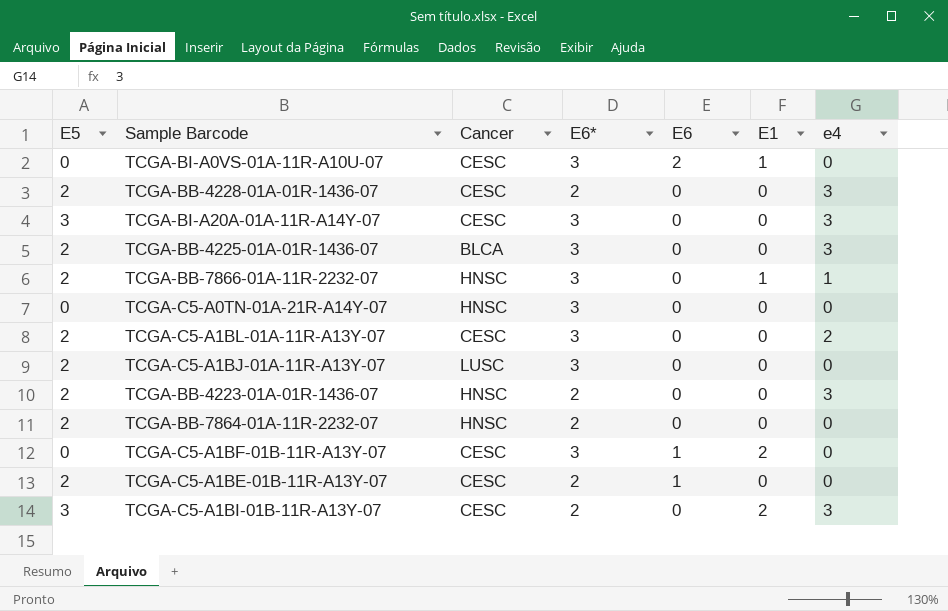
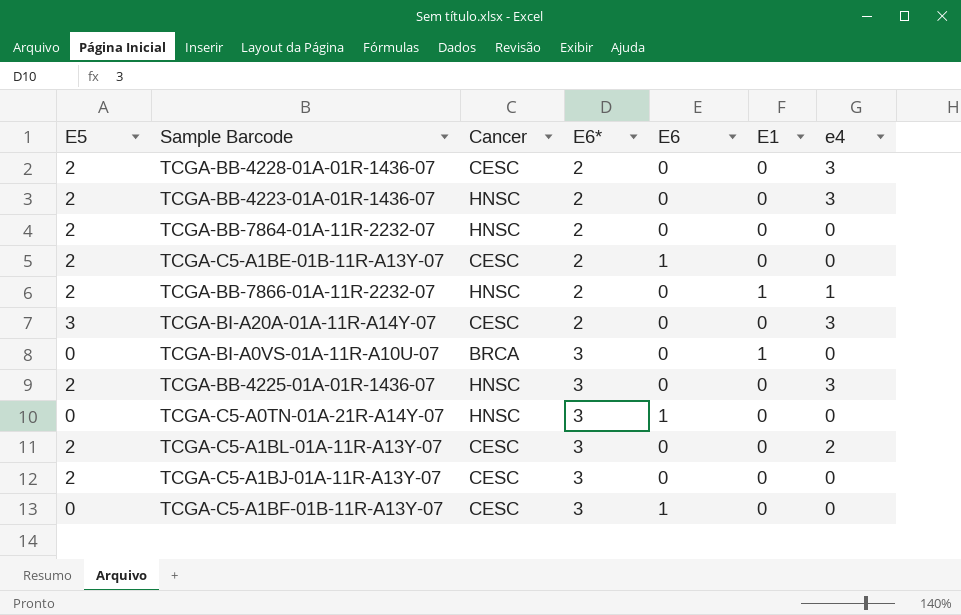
row order: none -> E6* ascending
row TCGA-C5-A1BI-01B-11R-A13Y-07: 3 | CESC | 2 | 0 | 2 | 3 -> none
TCGA-BB-7866-01A-11R-2232-07 | E6*: 3 -> 2
TCGA-BI-A20A-01A-11R-A14Y-07 | E6*: 3 -> 2
TCGA-BI-A0VS-01A-11R-A10U-07 | Cancer: CESC -> BRCA
TCGA-BI-A0VS-01A-11R-A10U-07 | E6: 2 -> 0
TCGA-BB-4225-01A-01R-1436-07 | Cancer: BLCA -> HNSC
TCGA-C5-A0TN-01A-21R-A14Y-07 | E6: 0 -> 1
TCGA-C5-A1BJ-01A-11R-A13Y-07 | Cancer: LUSC -> CESC
TCGA-C5-A1BF-01B-11R-A13Y-07 | E1: 2 -> 0

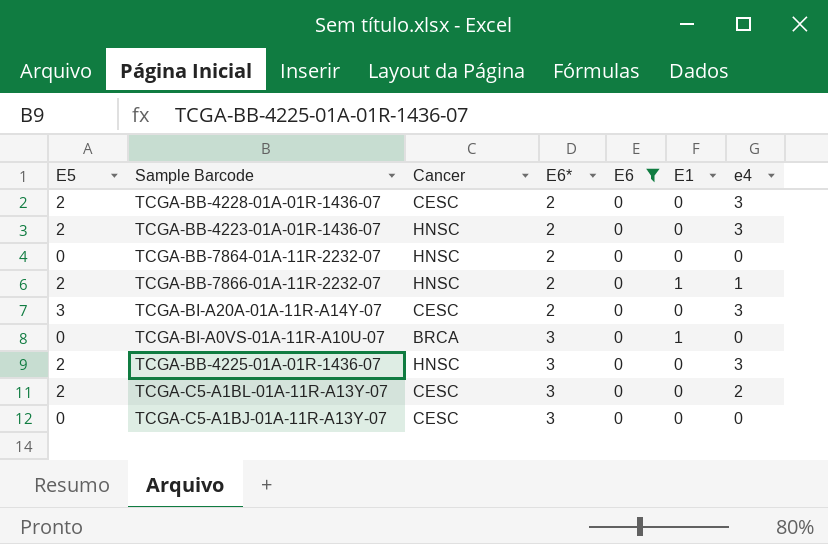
filter: none -> E6 = 0
TCGA-BB-7864-01A-11R-2232-07 | E5: 2 -> 0
TCGA-C5-A1BJ-01A-11R-A13Y-07 | E5: 2 -> 0

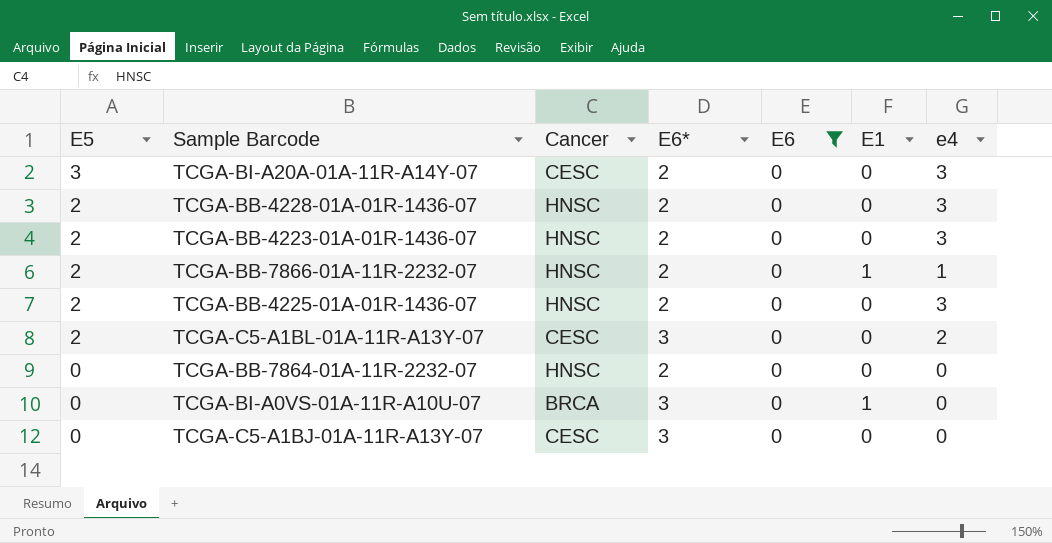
row order: E6* ascending -> E5 descending
TCGA-BB-4228-01A-01R-1436-07 | Cancer: CESC -> HNSC
TCGA-BB-4225-01A-01R-1436-07 | E6*: 3 -> 2

